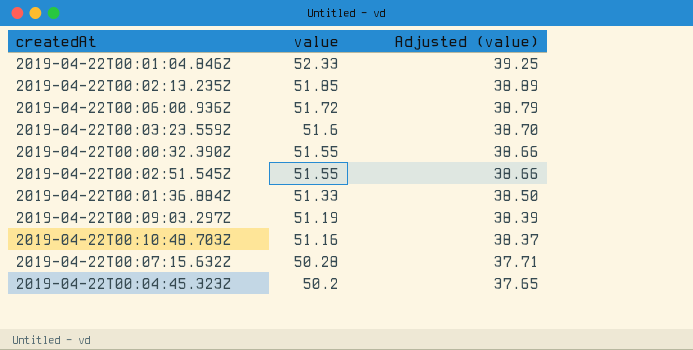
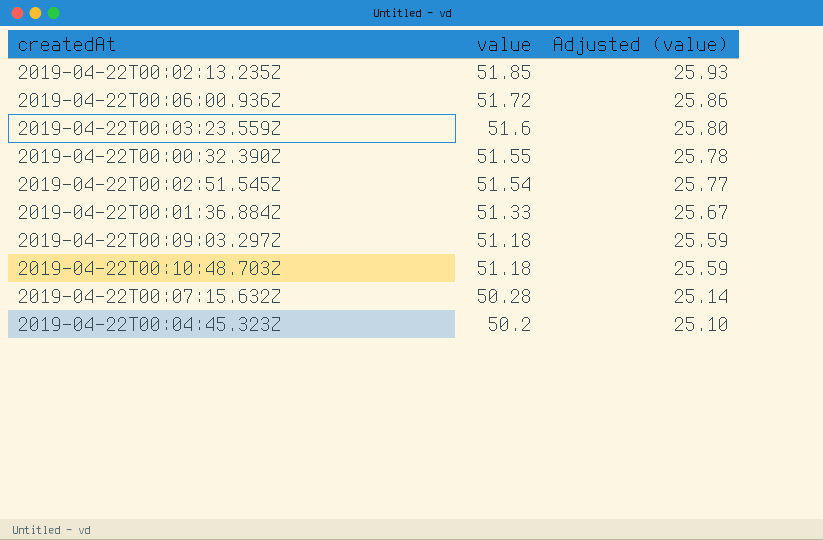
column Adjusted (value) | formula: [value] * 0.75 -> [value] * 0.5
row 2019-04-22T00:01:04.846Z: 52.33 | 39.25 -> none
2019-04-22T00:02:51.545Z | value: 51.55 -> 51.54
2019-04-22T00:09:03.297Z | value: 51.19 -> 51.18
2019-04-22T00:10:48.703Z | value: 51.16 -> 51.18

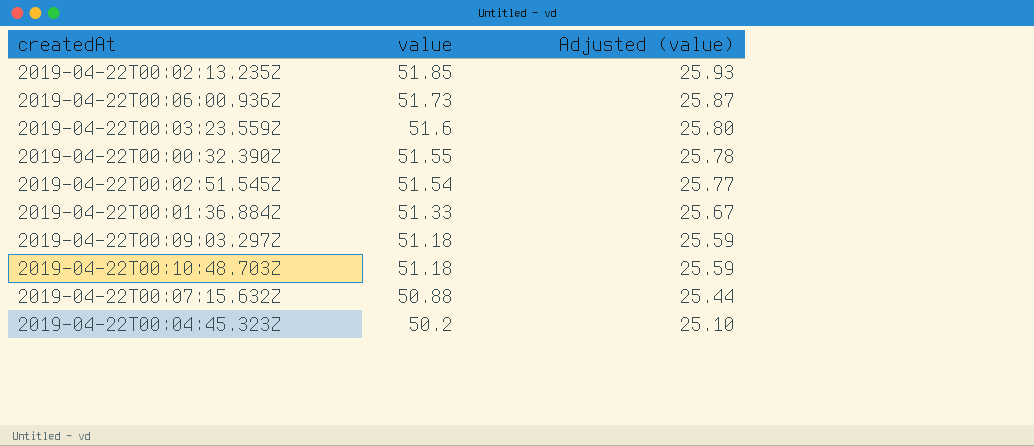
2019-04-22T00:06:00.936Z | value: 51.72 -> 51.73
2019-04-22T00:06:00.936Z | Adjusted (value): 25.86 -> 25.87
2019-04-22T00:07:15.632Z | value: 50.28 -> 50.88
2019-04-22T00:07:15.632Z | Adjusted (value): 25.14 -> 25.44

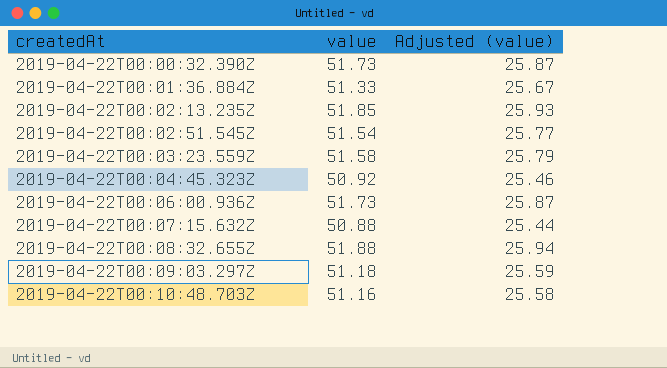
row order: value descending -> createdAt ascending
2019-04-22T00:00:32.390Z | value: 51.55 -> 51.73
2019-04-22T00:00:32.390Z | Adjusted (value): 25.78 -> 25.87
2019-04-22T00:03:23.559Z | value: 51.6 -> 51.58
2019-04-22T00:03:23.559Z | Adjusted (value): 25.80 -> 25.79
2019-04-22T00:04:45.323Z | value: 50.2 -> 50.92
2019-04-22T00:04:45.323Z | Adjusted (value): 25.10 -> 25.46
row 2019-04-22T00:08:32.655Z: none -> 51.88 | 25.94
2019-04-22T00:10:48.703Z | value: 51.18 -> 51.16
2019-04-22T00:10:48.703Z | Adjusted (value): 25.59 -> 25.58

